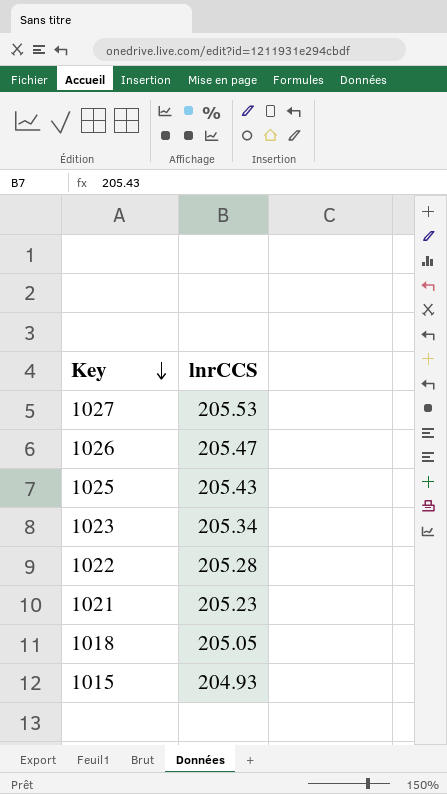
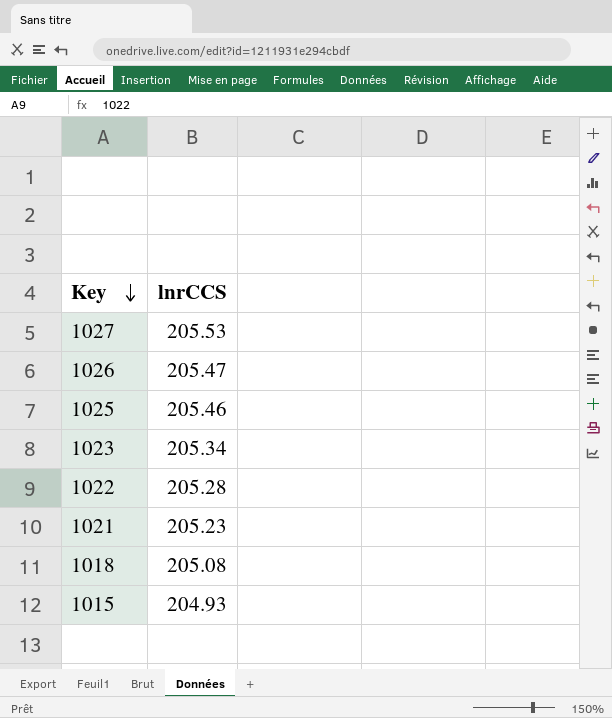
1025 | lnrCCS: 205.43 -> 205.46
1018 | lnrCCS: 205.05 -> 205.08

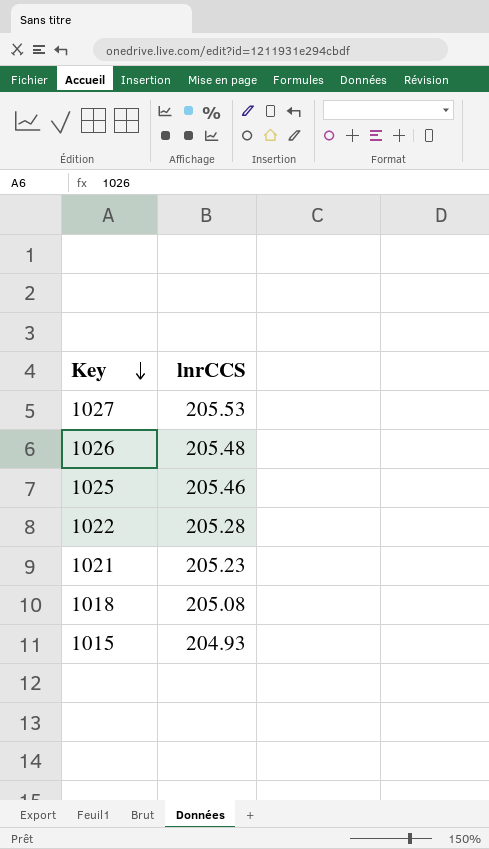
row 1023: 205.34 -> none
1026 | lnrCCS: 205.47 -> 205.48

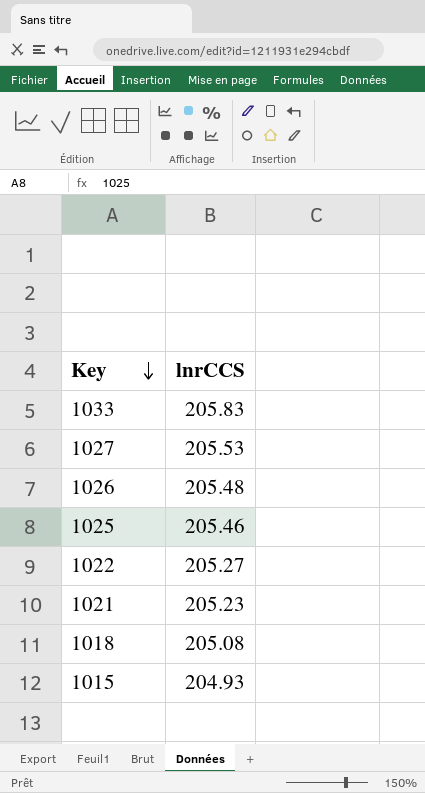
row 1033: none -> 205.83
1022 | lnrCCS: 205.28 -> 205.27

